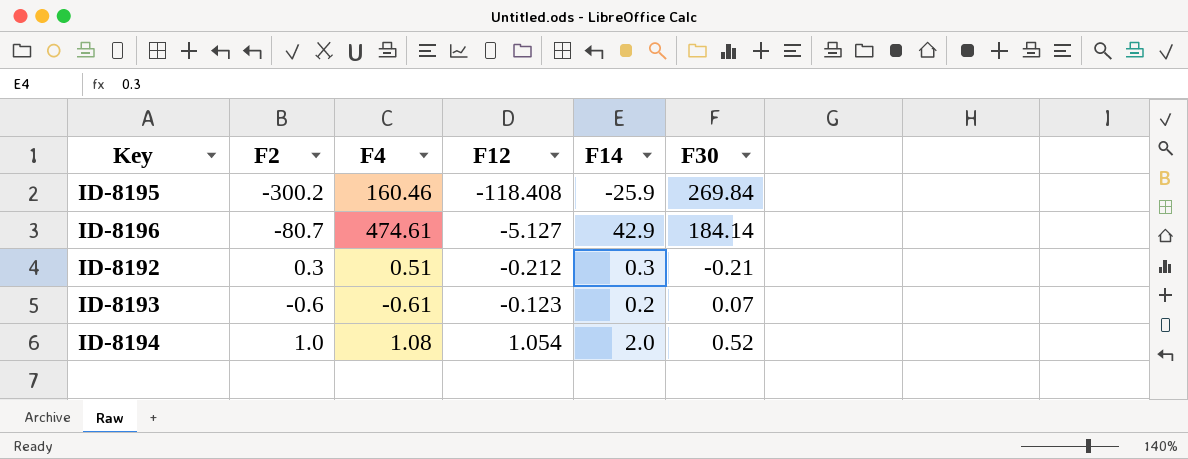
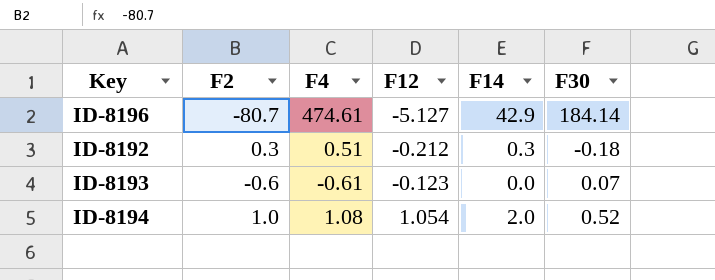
row ID-8195: -300.2 | 160.46 | -118.408 | -25.9 | 269.84 -> none
ID-8192 | F30: -0.21 -> -0.18
ID-8193 | F14: 0.2 -> 0.0

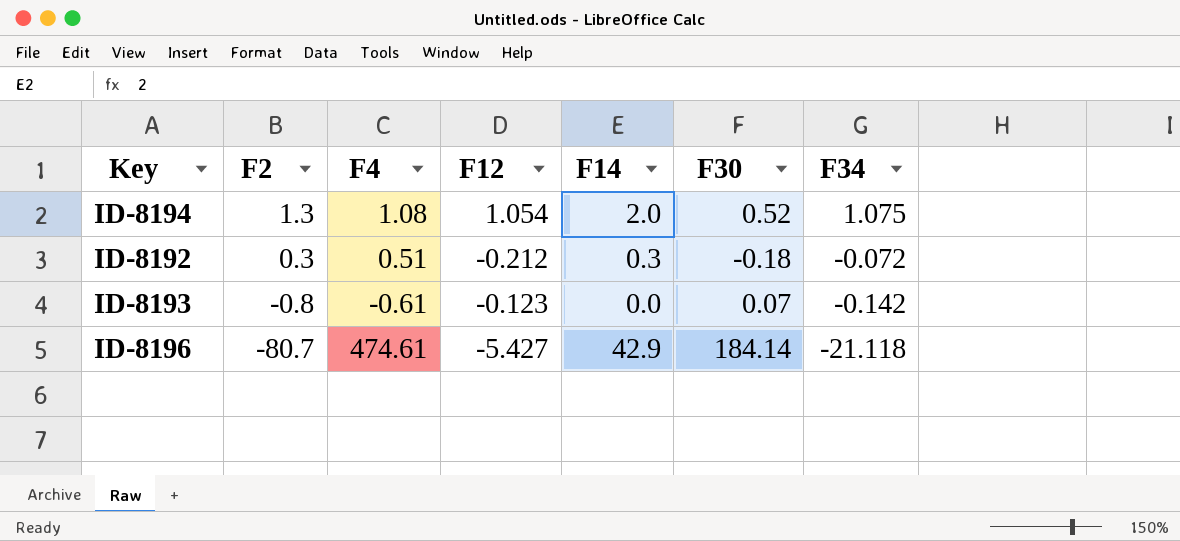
row order: F12 ascending -> F2 descending
column F34 | position: none -> 7
ID-8194 | F2: 1.0 -> 1.3
ID-8193 | F2: -0.6 -> -0.8
ID-8196 | F12: -5.127 -> -5.427

